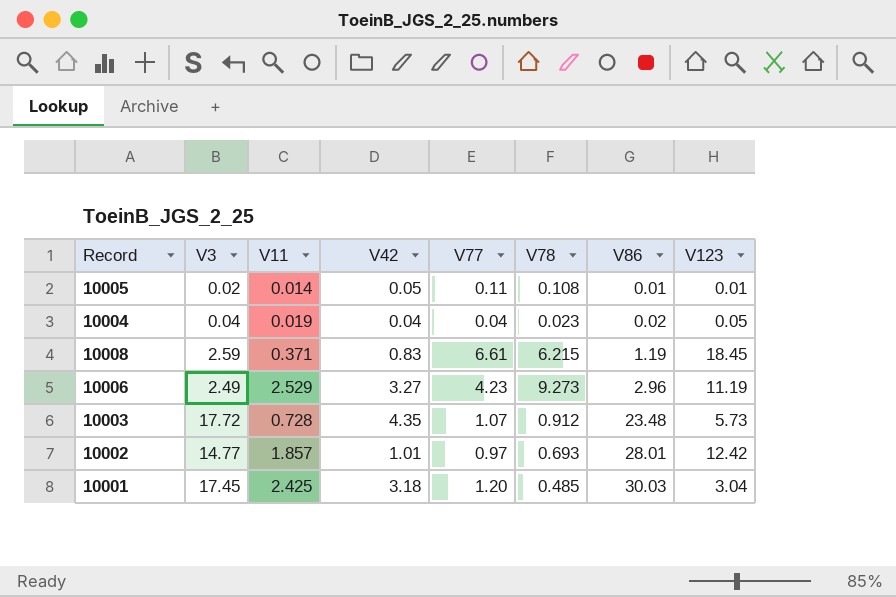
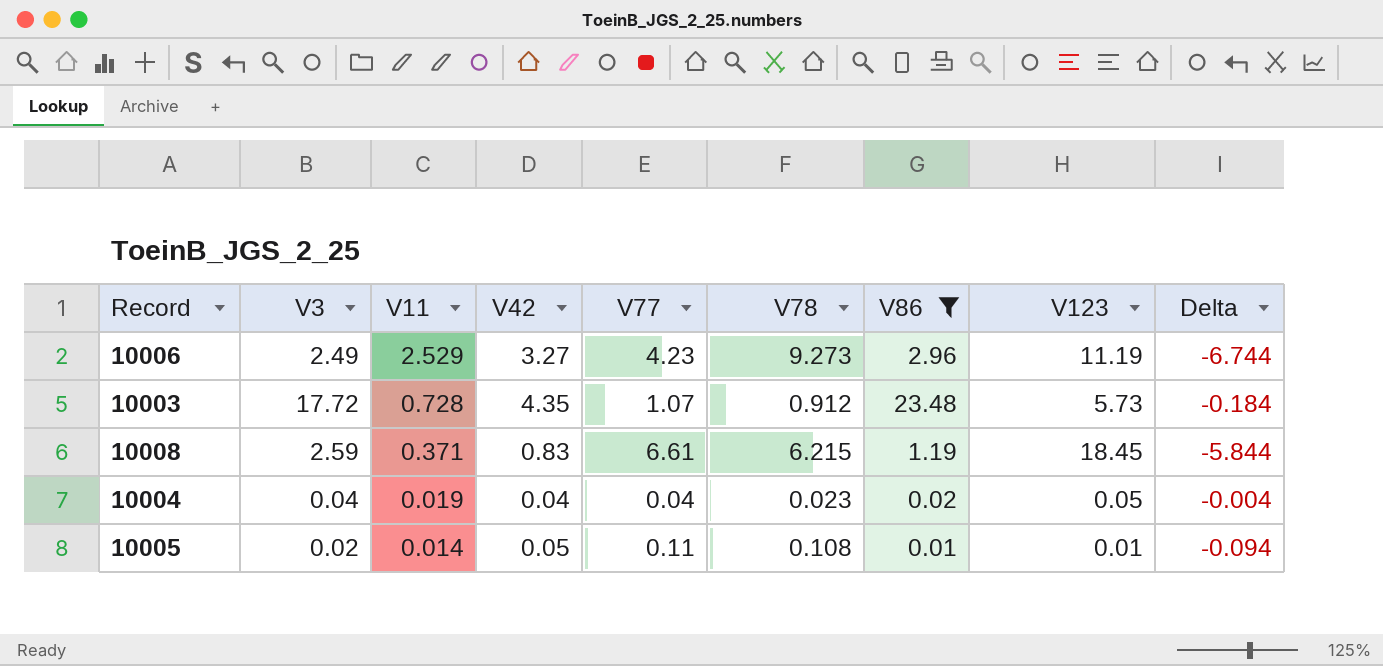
filter: none -> V86 <= 23.48
row order: V86 ascending -> V11 descending
column Delta | formula: none -> [V11] - [V78]

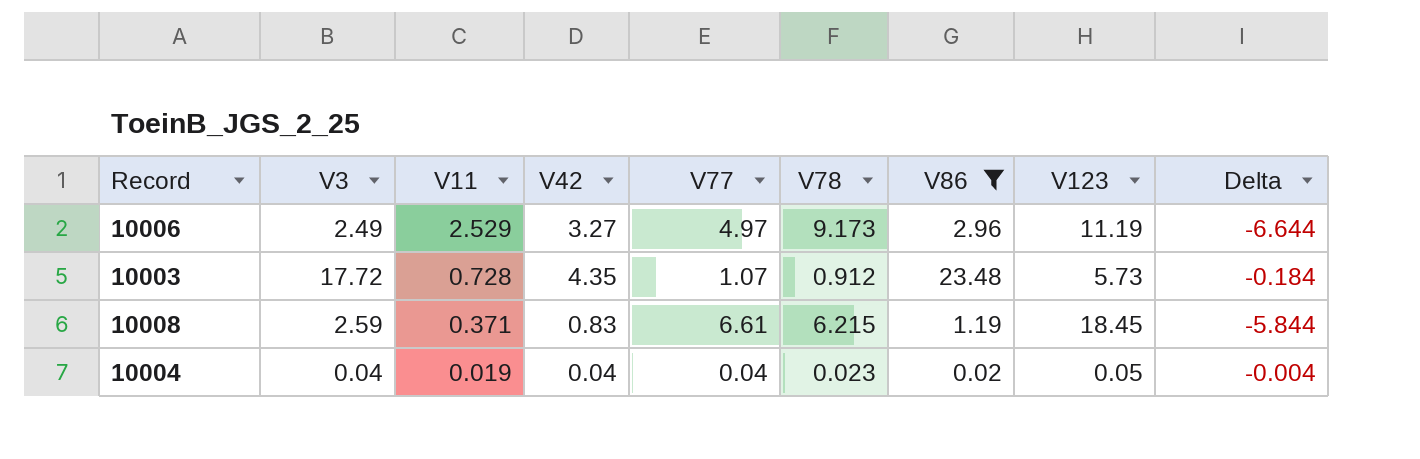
row 10005: 0.02 | 0.014 | 0.05 | 0.11 | 0.108 | 0.01 | 0.01 | -0.094 -> none
10006 | V77: 4.23 -> 4.97
10006 | V78: 9.273 -> 9.173
10006 | Delta: -6.744 -> -6.644

